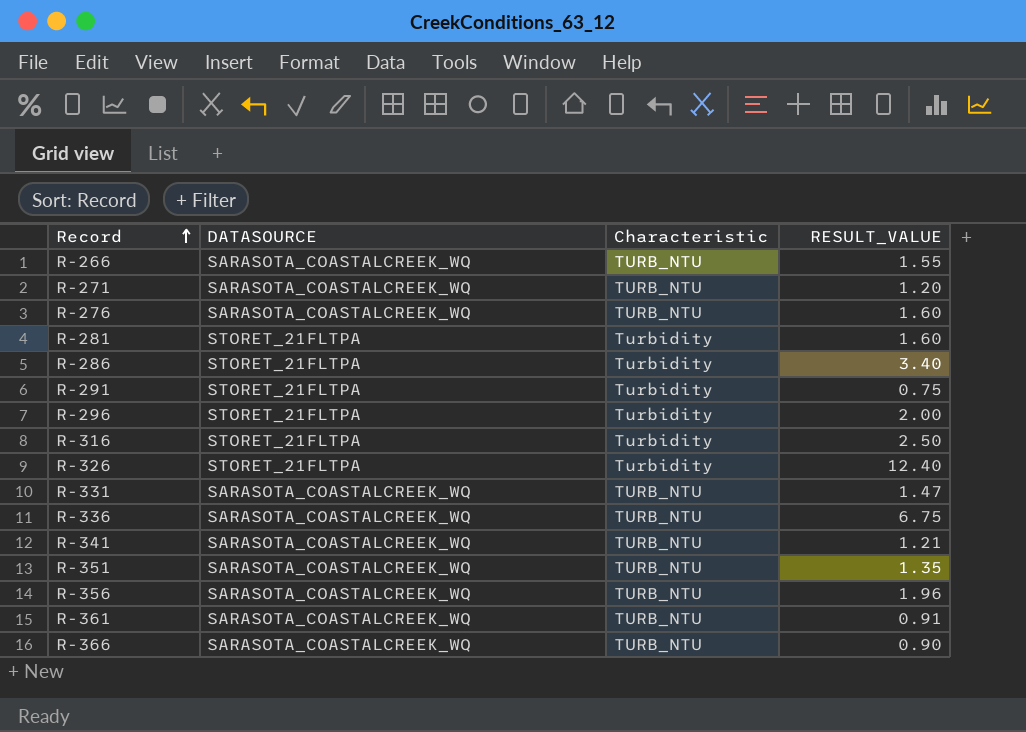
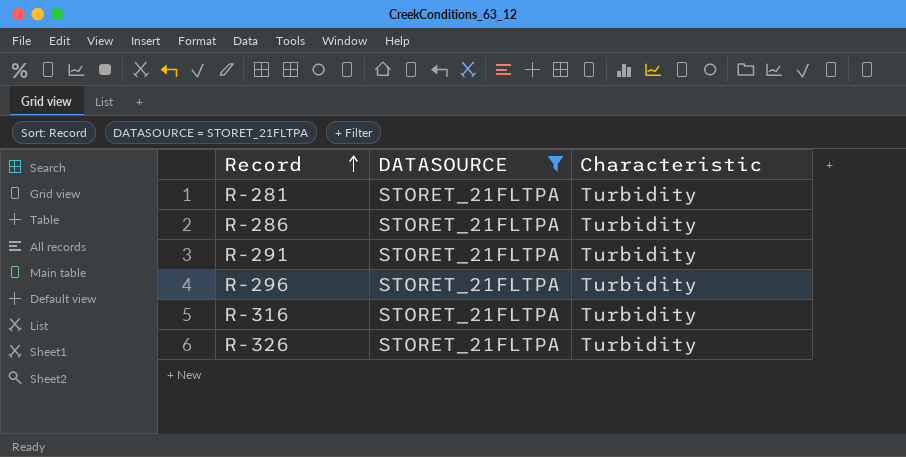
filter: none -> DATASOURCE = STORET_21FLTPA
column RESULT_VALUE | position: 4 -> none

